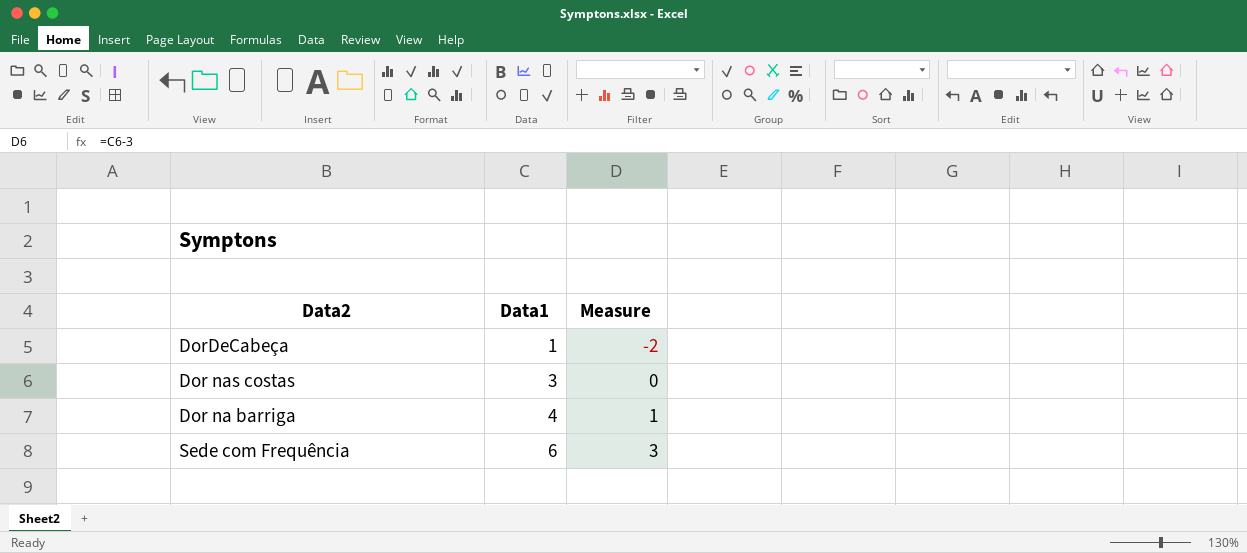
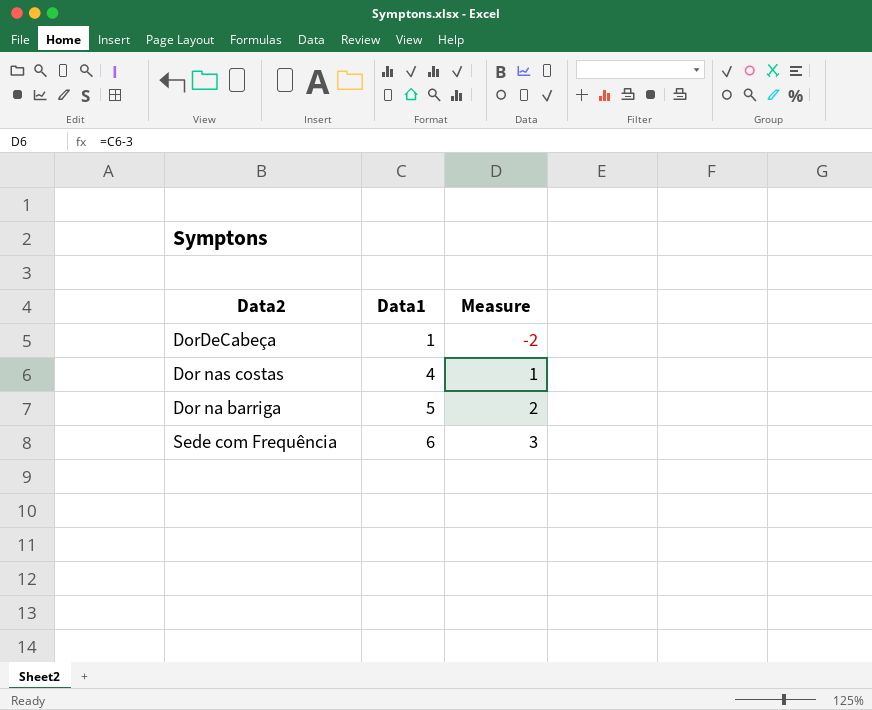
Dor nas costas | Data1: 3 -> 4
Dor nas costas | Measure: 0 -> 1
Dor na barriga | Data1: 4 -> 5
Dor na barriga | Measure: 1 -> 2

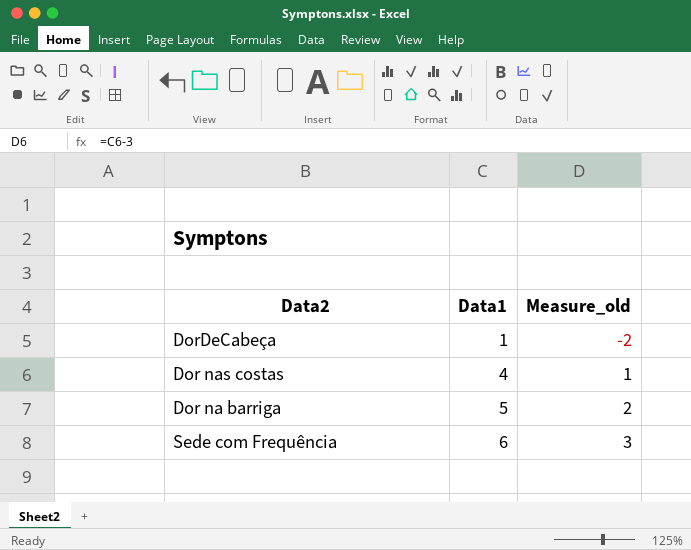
column name: Measure -> Measure_old

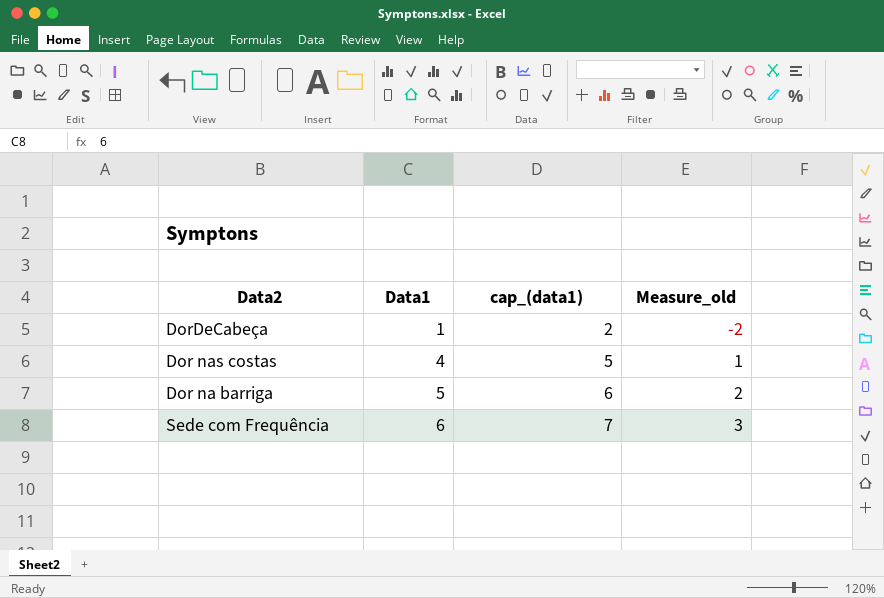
column cap_(data1) | formula: none -> [Data1] + 1

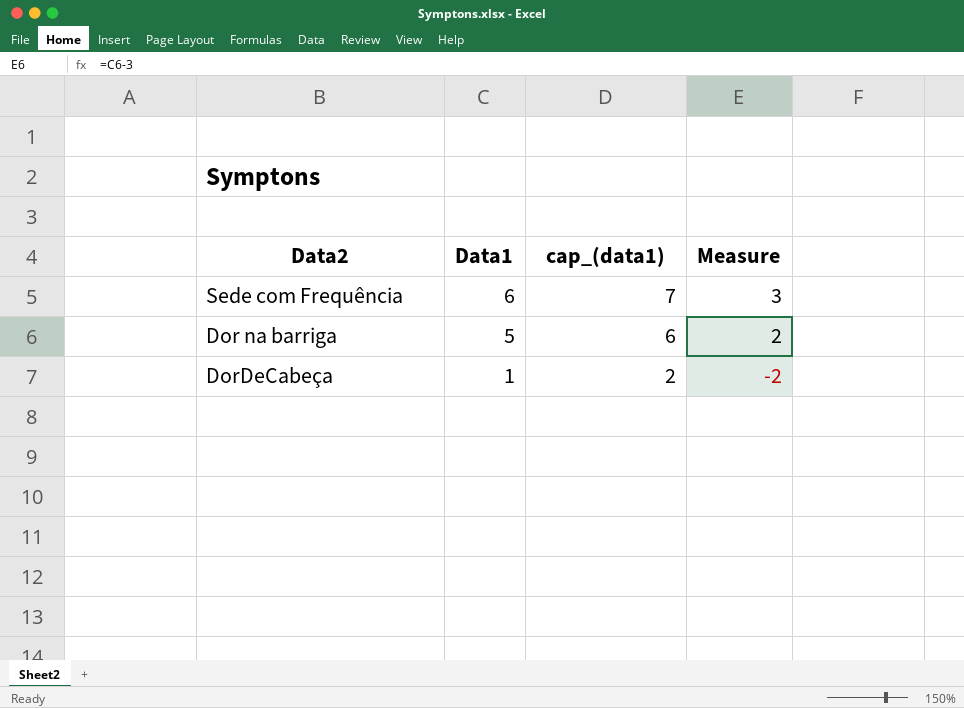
row order: Data1 ascending -> Data1 descending
column name: Measure_old -> Measure
row Dor nas costas: 4 | 5 | 1 -> none

